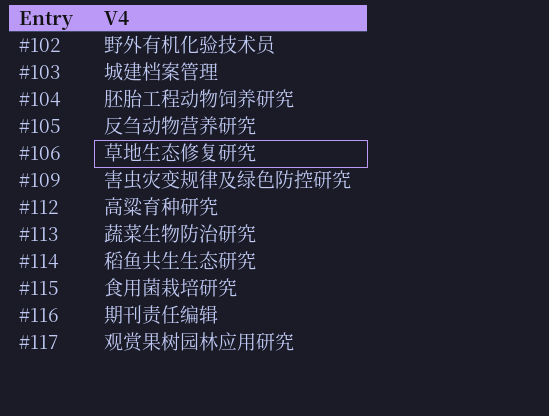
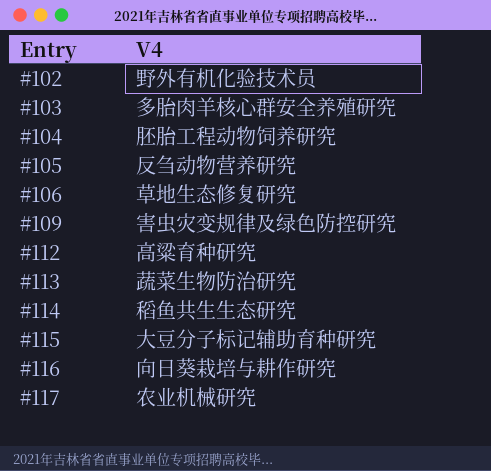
#103 | V4: 城建档案管理 -> 多胎肉羊核心群安全养殖研究
#115 | V4: 食用菌栽培研究 -> 大豆分子标记辅助育种研究
#116 | V4: 期刊责任编辑 -> 向日葵栽培与耕作研究
#117 | V4: 观赏果树园林应用研究 -> 农业机械研究

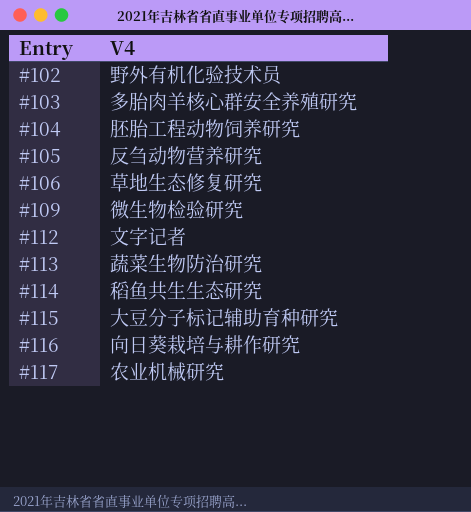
#109 | V4: 害虫灾变规律及绿色防控研究 -> 微生物检验研究
#112 | V4: 高粱育种研究 -> 文字记者

